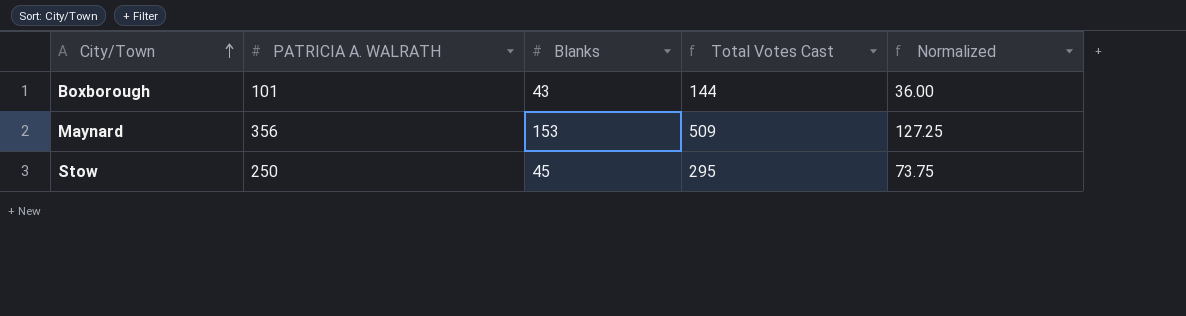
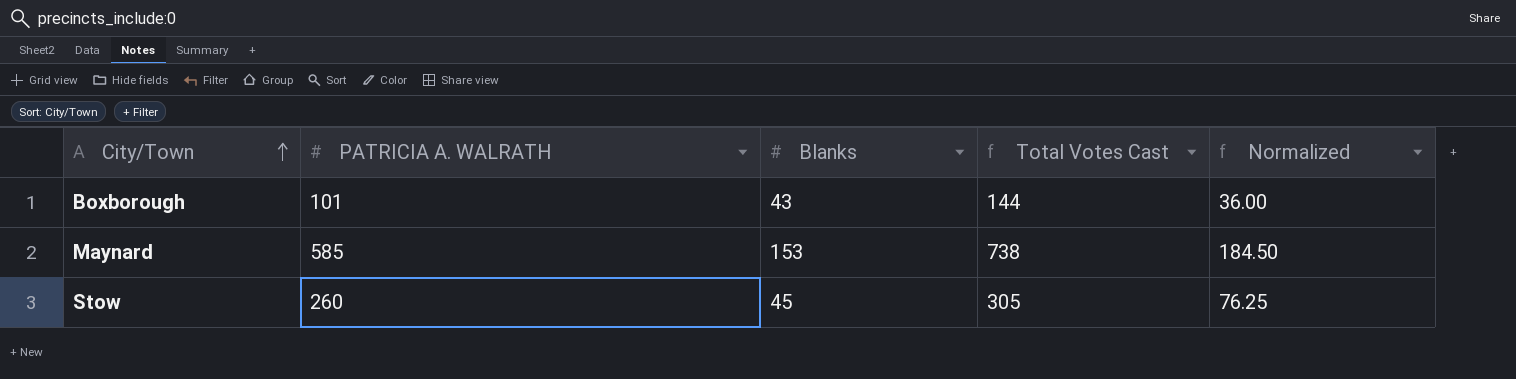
Maynard | PATRICIA A. WALRATH: 356 -> 585
Maynard | Total Votes Cast: 509 -> 738
Maynard | Normalized: 127.25 -> 184.50
Stow | PATRICIA A. WALRATH: 250 -> 260
Stow | Total Votes Cast: 295 -> 305
Stow | Normalized: 73.75 -> 76.25

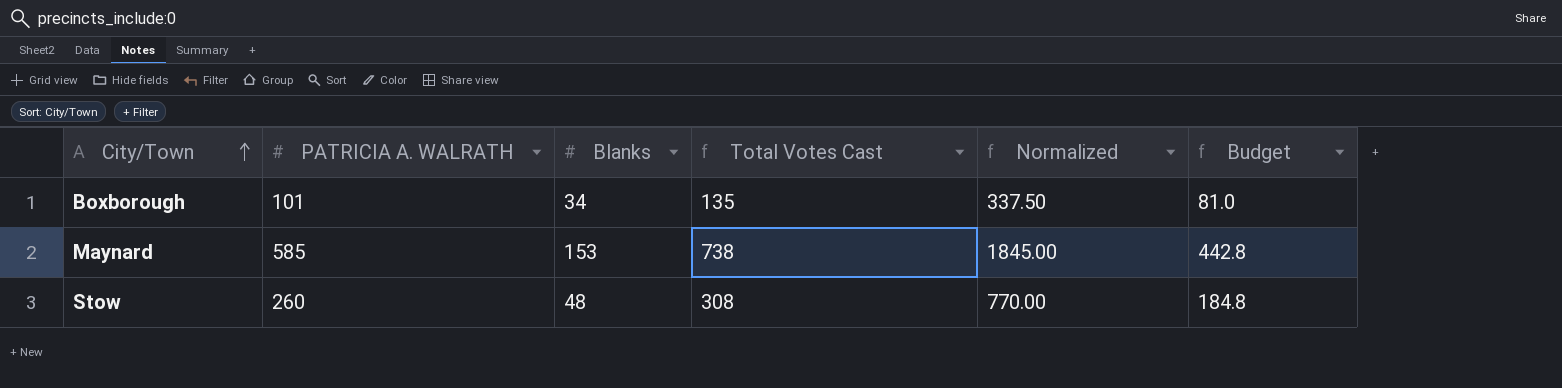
column Normalized | formula: [Total Votes Cast] * 0.25 -> [Total Votes Cast] * 2.5
column Budget | formula: none -> [Total Votes Cast] * 0.6
Boxborough | Blanks: 43 -> 34
Boxborough | Total Votes Cast: 144 -> 135
Stow | Blanks: 45 -> 48
Stow | Total Votes Cast: 305 -> 308

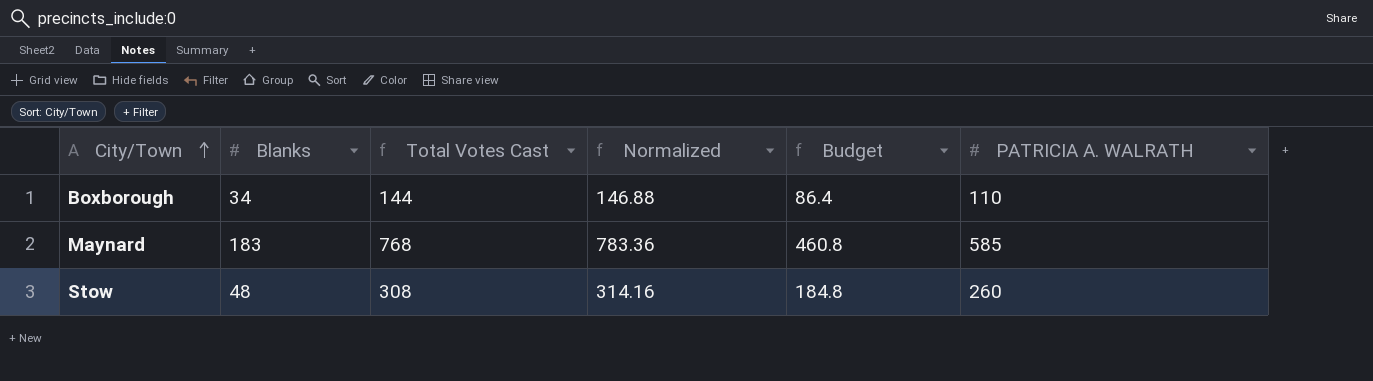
column Normalized | formula: [Total Votes Cast] * 2.5 -> [Total Votes Cast] * 1.02
column PATRICIA A. WALRATH | position: 2 -> 6
Boxborough | Total Votes Cast: 135 -> 144
Boxborough | Budget: 81.0 -> 86.4
Boxborough | PATRICIA A. WALRATH: 101 -> 110
Maynard | Blanks: 153 -> 183
Maynard | Total Votes Cast: 738 -> 768
Maynard | Budget: 442.8 -> 460.8

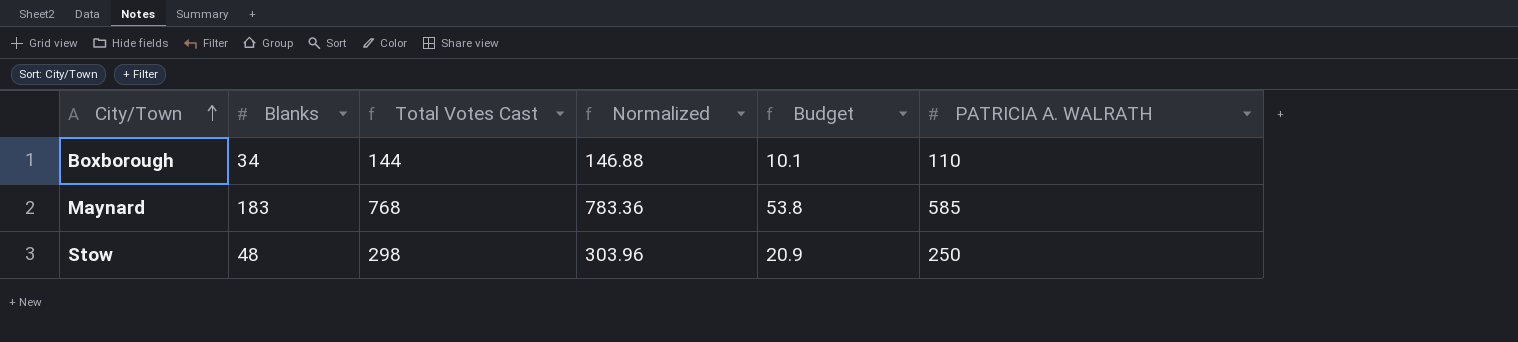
column Budget | formula: [Total Votes Cast] * 0.6 -> [Total Votes Cast] * 0.07
Stow | Total Votes Cast: 308 -> 298
Stow | Normalized: 314.16 -> 303.96
Stow | PATRICIA A. WALRATH: 260 -> 250

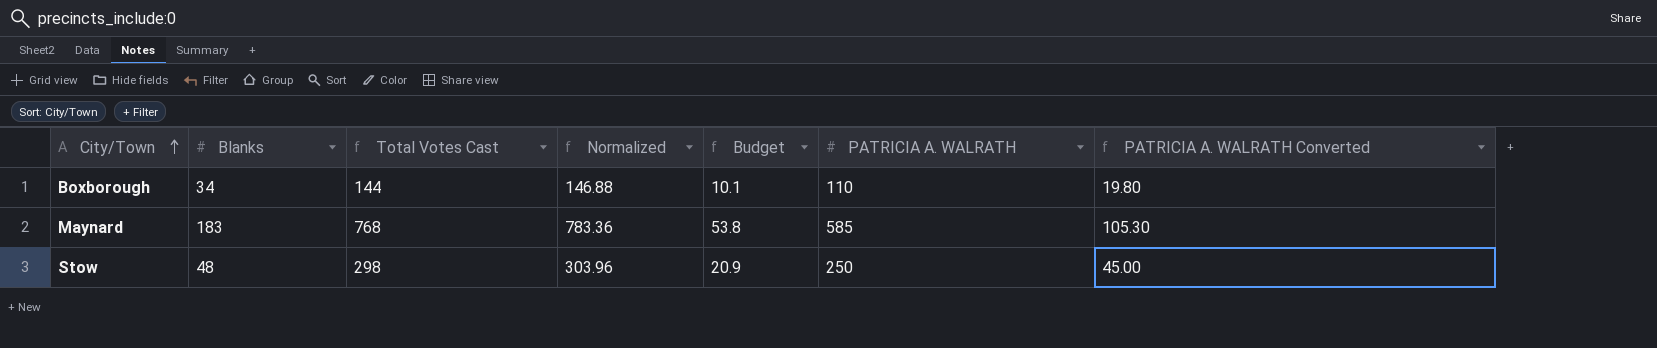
column PATRICIA A. WALRATH Converted | formula: none -> [PATRICIA A. WALRATH] * 0.18

